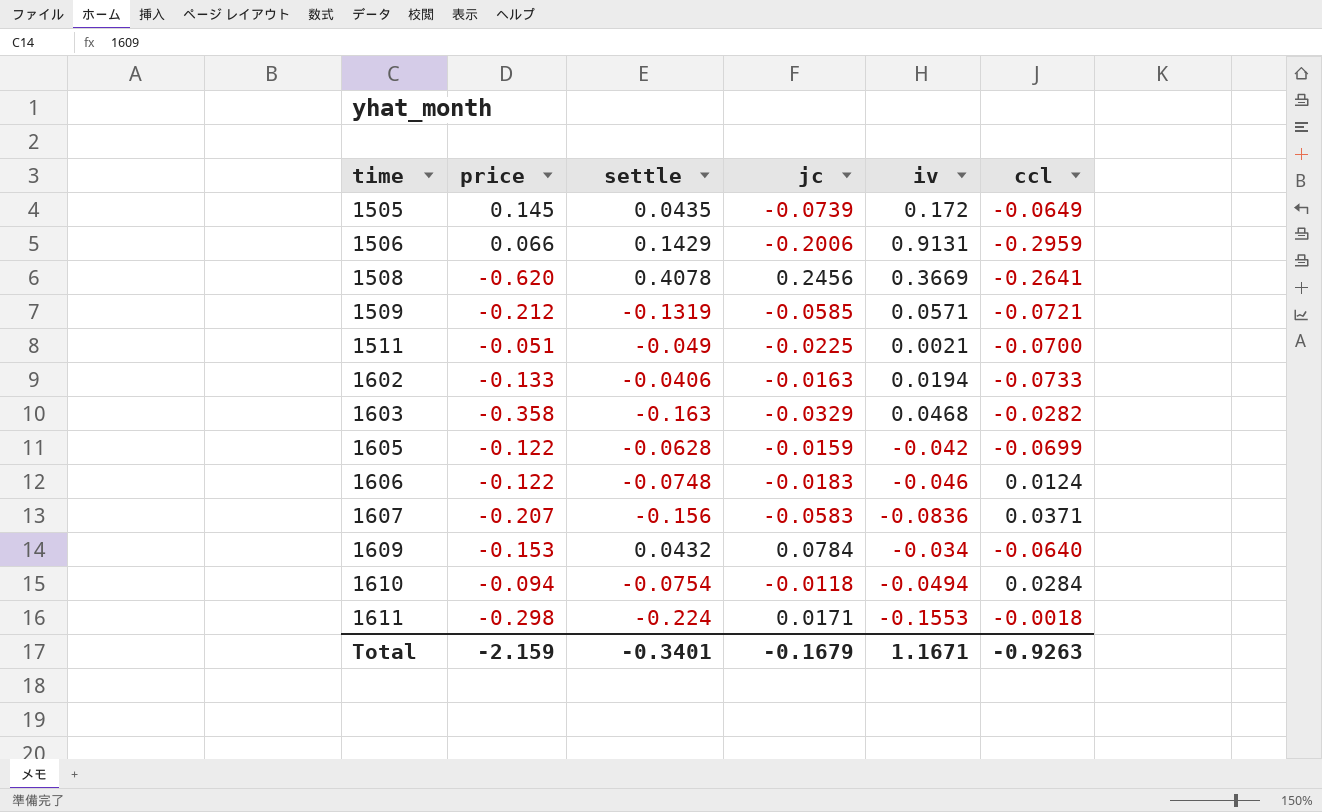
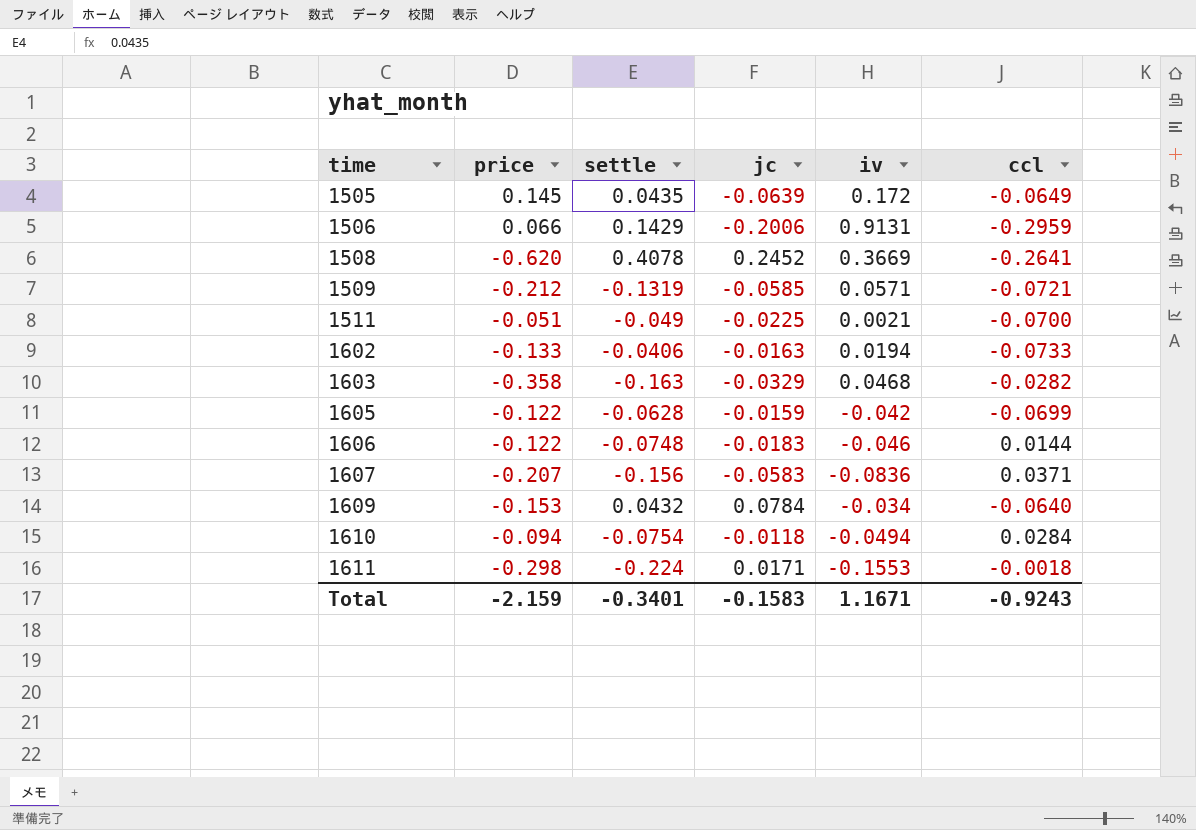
1505 | jc: -0.0739 -> -0.0639
1508 | jc: 0.2456 -> 0.2452
1606 | ccl: 0.0124 -> 0.0144
Total | jc: -0.1679 -> -0.1583
Total | ccl: -0.9263 -> -0.9243

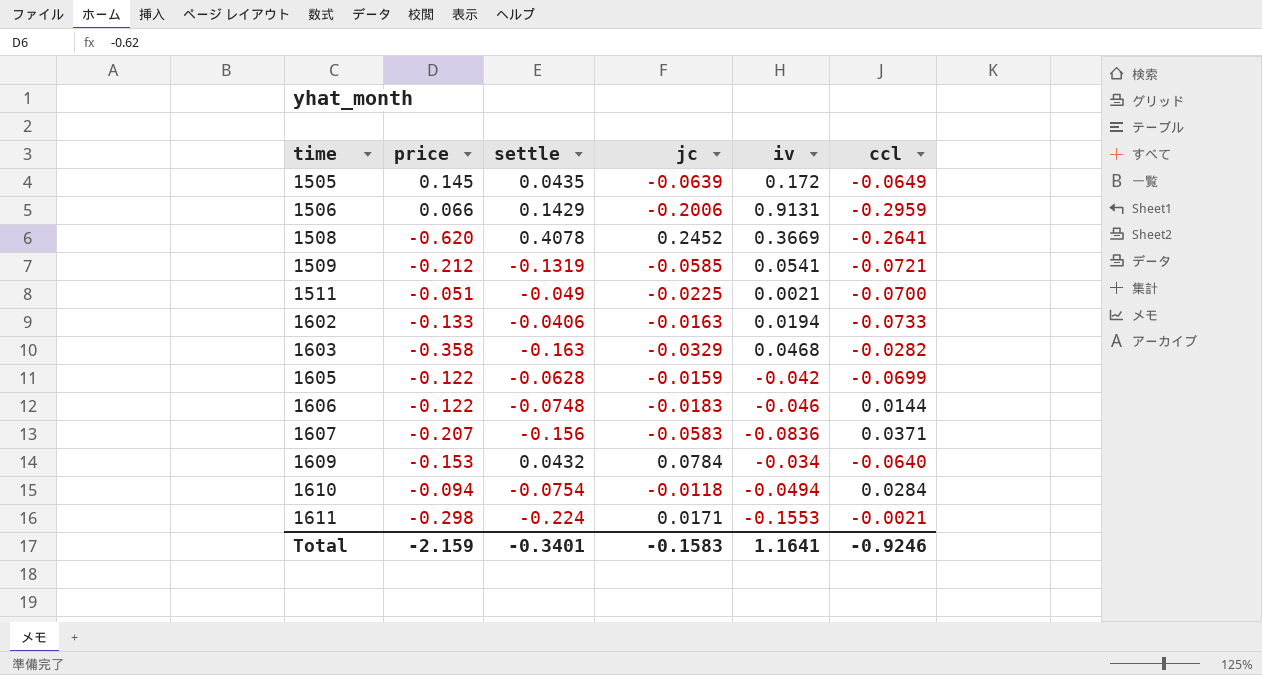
1509 | iv: 0.0571 -> 0.0541
1611 | ccl: -0.0018 -> -0.0021
Total | iv: 1.1671 -> 1.1641
Total | ccl: -0.9243 -> -0.9246

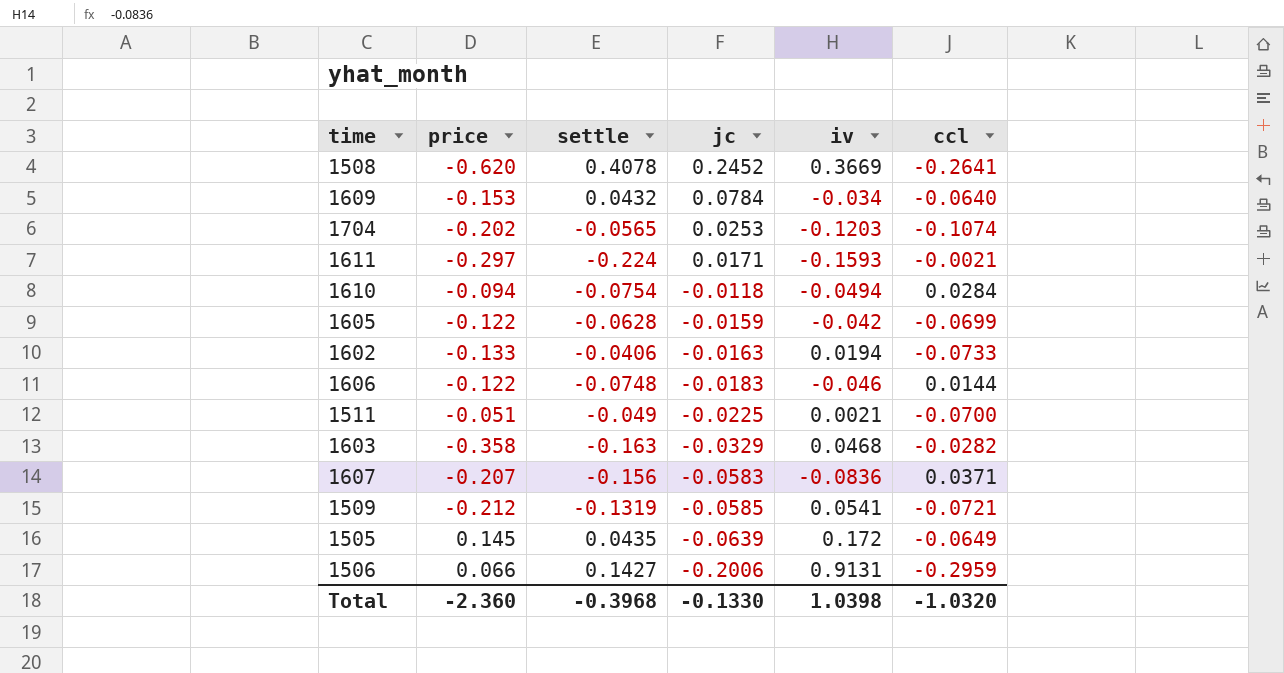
row order: time ascending -> jc descending
row 1704: none -> -0.202 | -0.0565 | 0.0253 | -0.1203 | -0.1074
1611 | price: -0.298 -> -0.297
1611 | iv: -0.1553 -> -0.1593
1506 | settle: 0.1429 -> 0.1427
Total | price: -2.159 -> -2.360
Total | settle: -0.3401 -> -0.3968
Total | jc: -0.1583 -> -0.1330
Total | iv: 1.1641 -> 1.0398
Total | ccl: -0.9246 -> -1.0320

